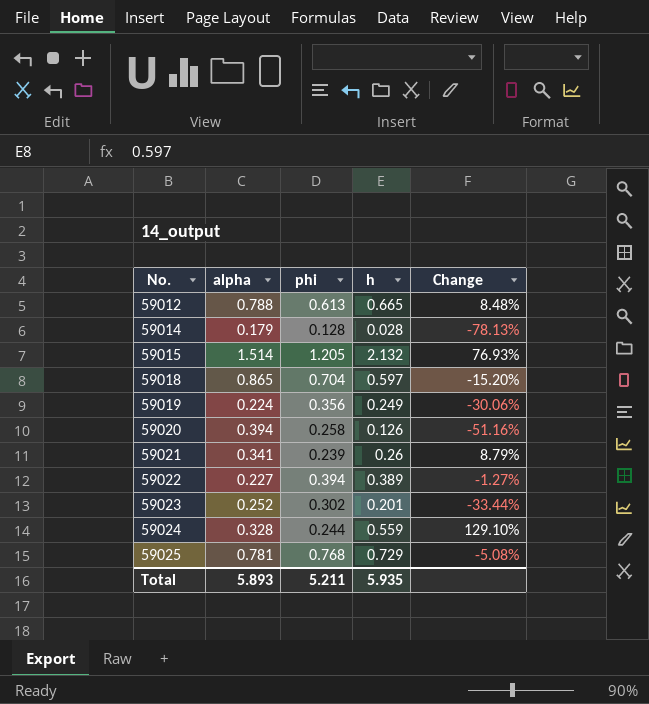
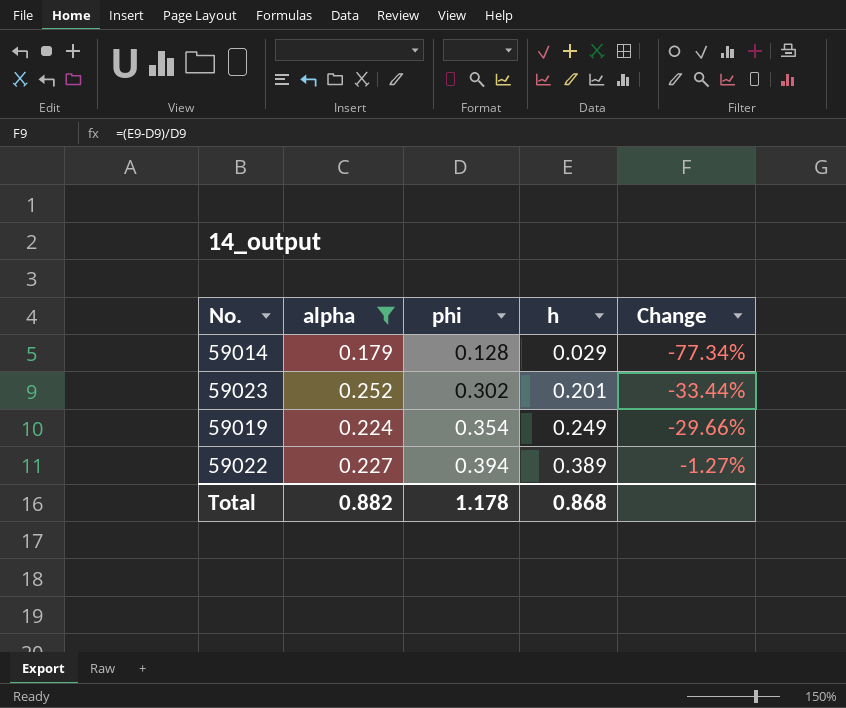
filter: none -> alpha <= 0.252
row order: No. ascending -> phi ascending
59014 | h: 0.028 -> 0.029
59014 | Change: -78.13% -> -77.34%
59019 | phi: 0.356 -> 0.354
59019 | Change: -30.06% -> -29.66%
Total | alpha: 5.893 -> 0.882
Total | phi: 5.211 -> 1.178
Total | h: 5.935 -> 0.868

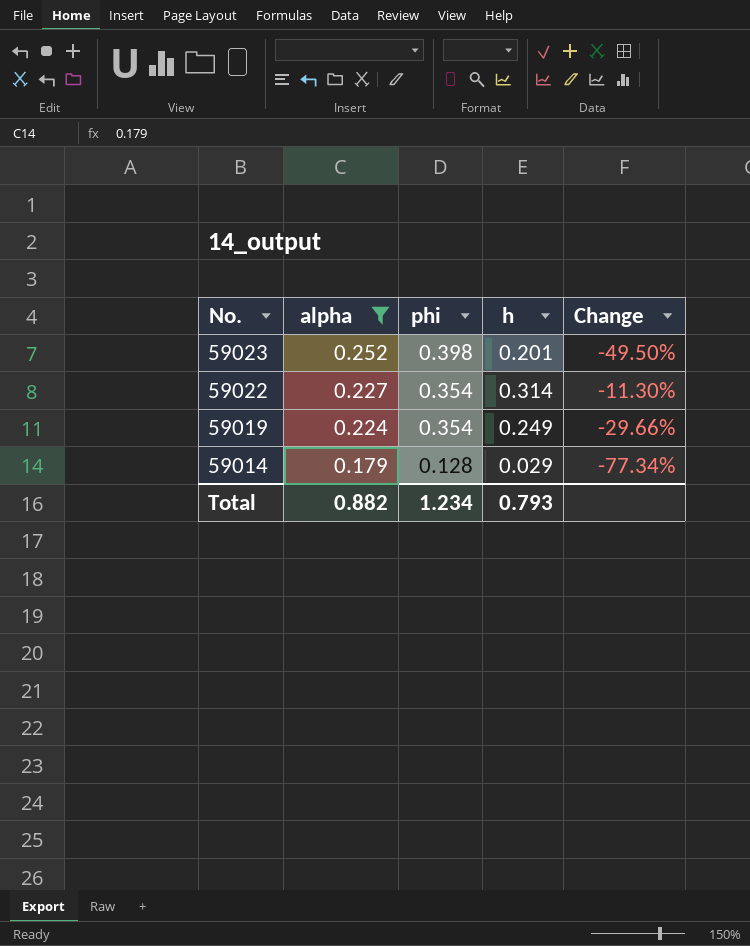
row order: phi ascending -> No. descending
59023 | phi: 0.302 -> 0.398
59023 | Change: -33.44% -> -49.50%
59022 | phi: 0.394 -> 0.354
59022 | h: 0.389 -> 0.314
59022 | Change: -1.27% -> -11.30%
Total | phi: 1.178 -> 1.234
Total | h: 0.868 -> 0.793

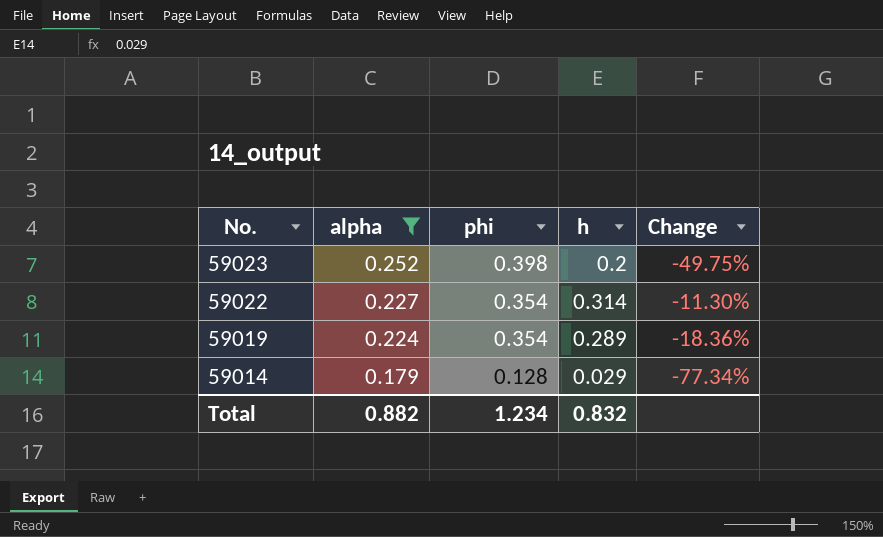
59023 | h: 0.201 -> 0.2
59023 | Change: -49.50% -> -49.75%
59019 | h: 0.249 -> 0.289
59019 | Change: -29.66% -> -18.36%
Total | h: 0.793 -> 0.832

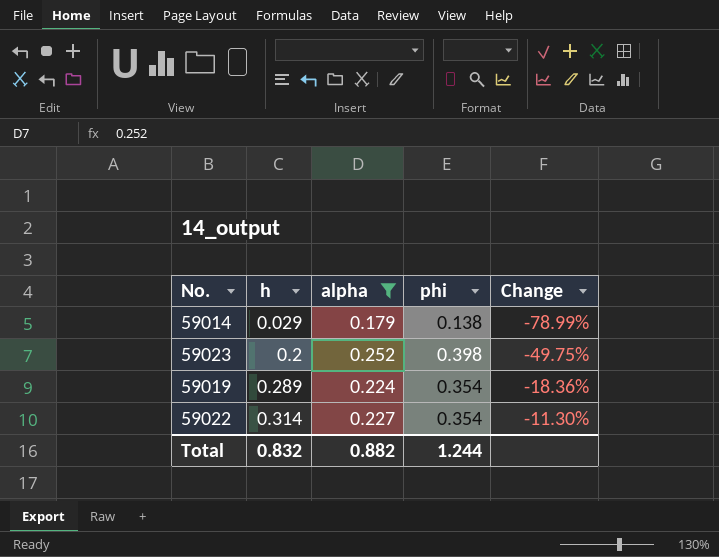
row order: No. descending -> h ascending
column h | position: 4 -> 2
59014 | phi: 0.128 -> 0.138
59014 | Change: -77.34% -> -78.99%
Total | phi: 1.234 -> 1.244

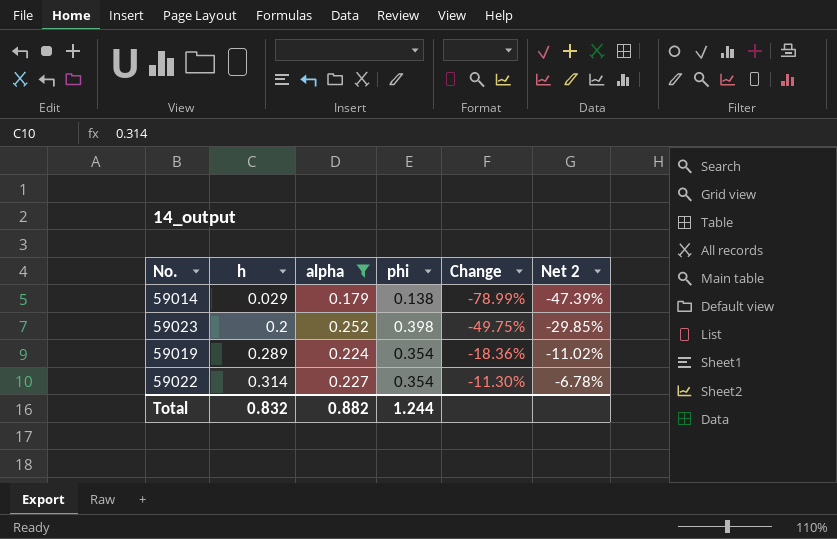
column Net 2 | formula: none -> [Change] * 0.6

